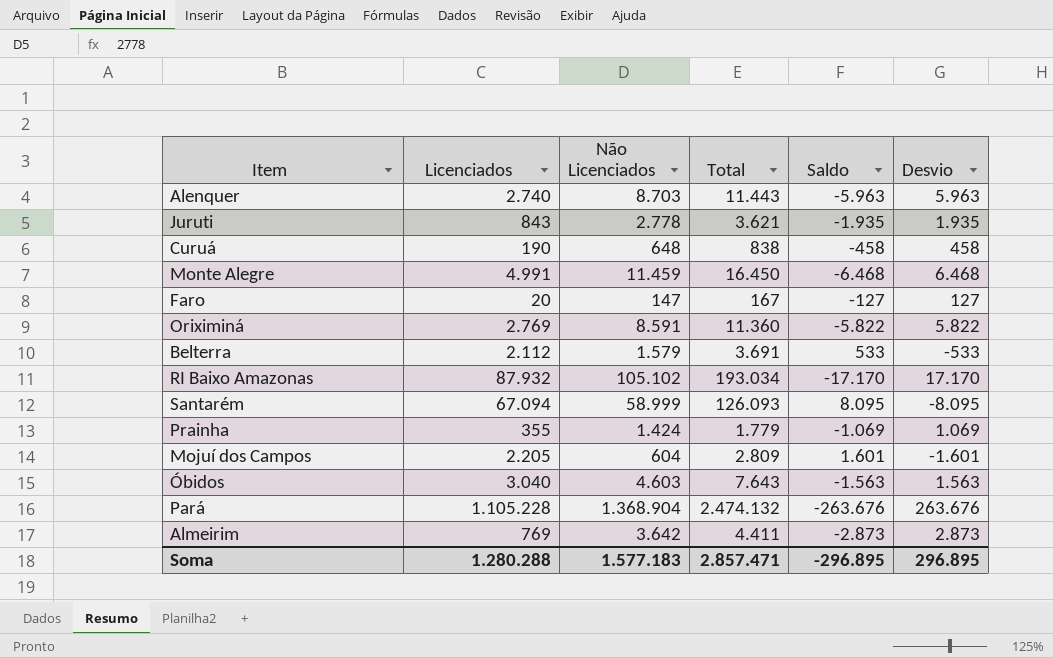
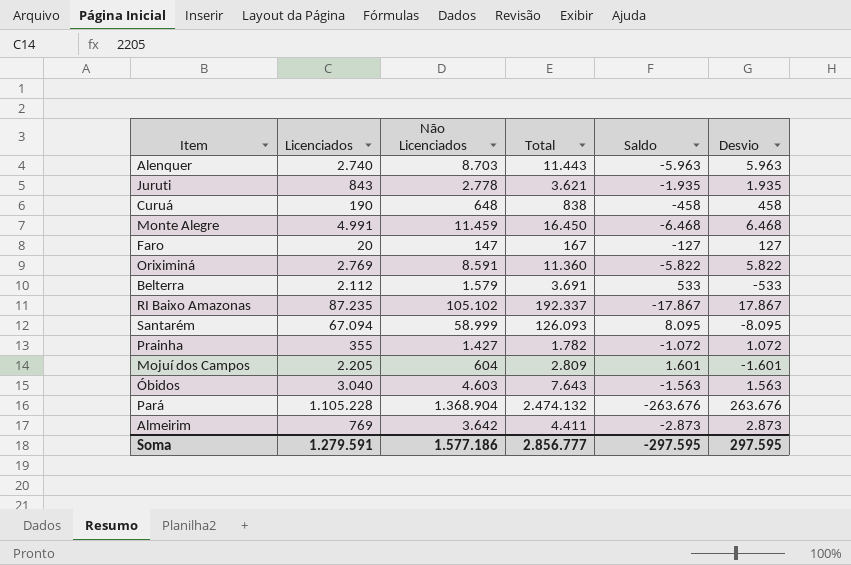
RI Baixo Amazonas | Licenciados: 87.932 -> 87.235
RI Baixo Amazonas | Total: 193.034 -> 192.337
RI Baixo Amazonas | Saldo: -17.170 -> -17.867
RI Baixo Amazonas | Desvio: 17.170 -> 17.867
Prainha | Não Licenciados: 1.424 -> 1.427
Prainha | Total: 1.779 -> 1.782
Prainha | Saldo: -1.069 -> -1.072
Prainha | Desvio: 1.069 -> 1.072
Soma | Licenciados: 1.280.288 -> 1.279.591
Soma | Não Licenciados: 1.577.183 -> 1.577.186
Soma | Total: 2.857.471 -> 2.856.777
Soma | Saldo: -296.895 -> -297.595
Soma | Desvio: 296.895 -> 297.595

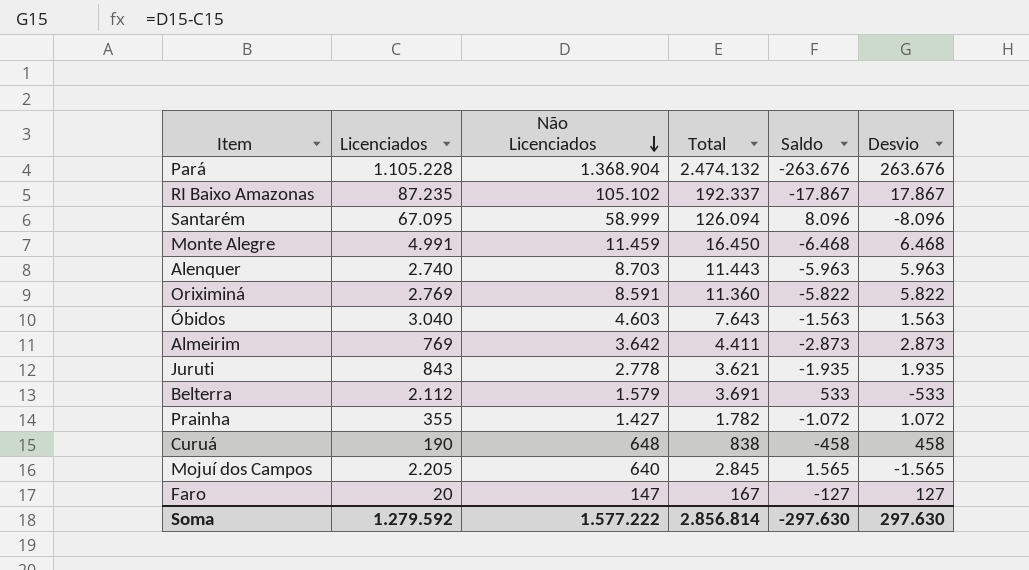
row order: none -> Não Licenciados descending
Santarém | Licenciados: 67.094 -> 67.095
Santarém | Total: 126.093 -> 126.094
Santarém | Saldo: 8.095 -> 8.096
Santarém | Desvio: -8.095 -> -8.096
Mojuí dos Campos | Não Licenciados: 604 -> 640
Mojuí dos Campos | Total: 2.809 -> 2.845
Mojuí dos Campos | Saldo: 1.601 -> 1.565
Mojuí dos Campos | Desvio: -1.601 -> -1.565
Soma | Licenciados: 1.279.591 -> 1.279.592
Soma | Não Licenciados: 1.577.186 -> 1.577.222
Soma | Total: 2.856.777 -> 2.856.814
Soma | Saldo: -297.595 -> -297.630
Soma | Desvio: 297.595 -> 297.630

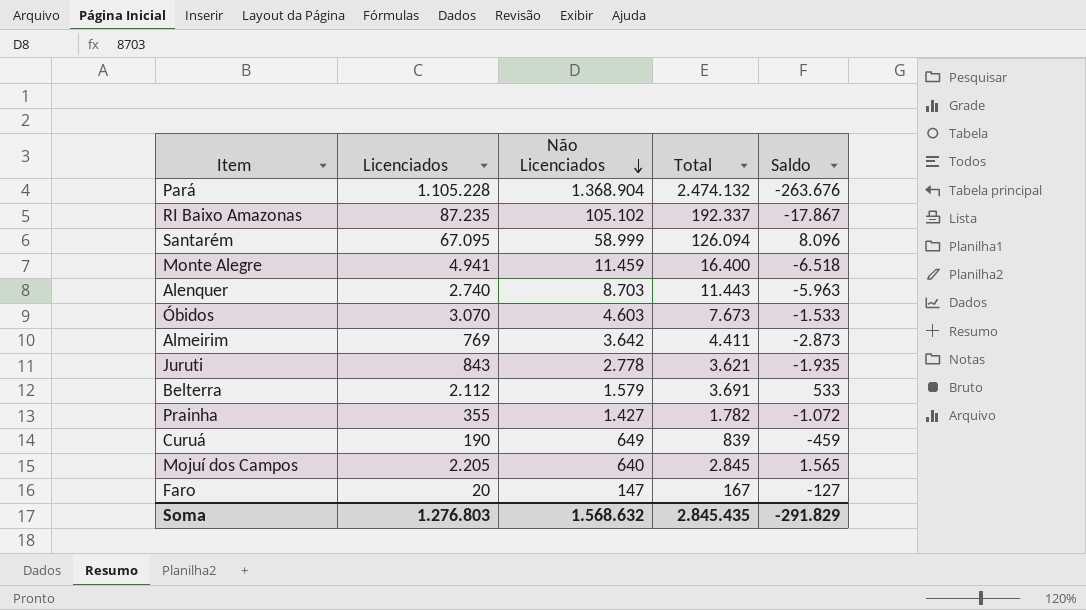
column Desvio | formula: [Não Licenciados] - [Licenciados] -> none
row Oriximiná: 2.769 | 8.591 | 11.360 | -5.822 | 5.822 -> none
Monte Alegre | Licenciados: 4.991 -> 4.941
Monte Alegre | Total: 16.450 -> 16.400
Monte Alegre | Saldo: -6.468 -> -6.518
Óbidos | Licenciados: 3.040 -> 3.070
Óbidos | Total: 7.643 -> 7.673
Óbidos | Saldo: -1.563 -> -1.533
Curuá | Não Licenciados: 648 -> 649
Curuá | Total: 838 -> 839
Curuá | Saldo: -458 -> -459
Soma | Licenciados: 1.279.592 -> 1.276.803
Soma | Não Licenciados: 1.577.222 -> 1.568.632
Soma | Total: 2.856.814 -> 2.845.435
Soma | Saldo: -297.630 -> -291.829

